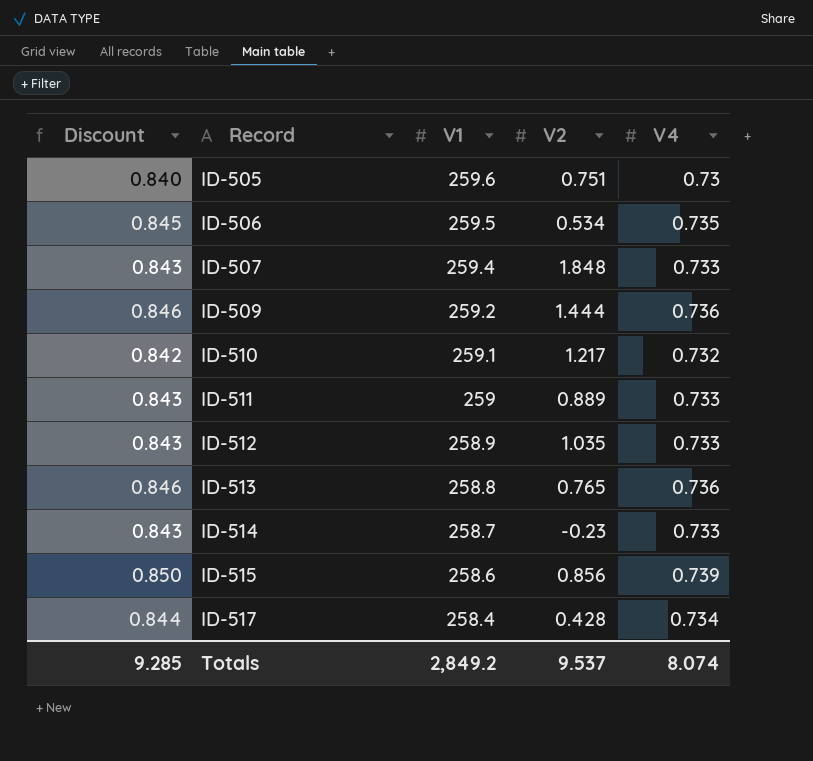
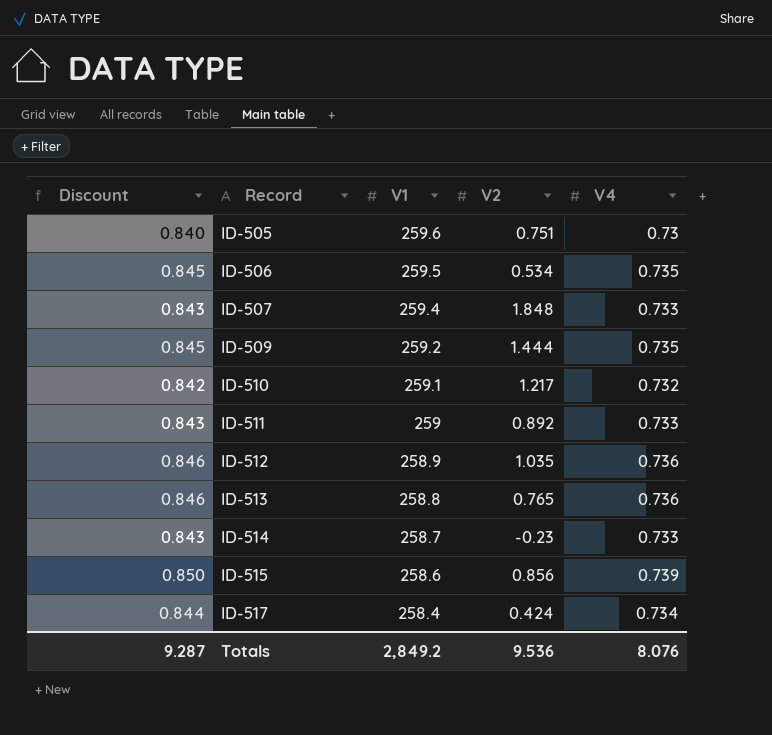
ID-509 | Discount: 0.846 -> 0.845
ID-509 | V4: 0.736 -> 0.735
ID-511 | V2: 0.889 -> 0.892
ID-512 | Discount: 0.843 -> 0.846
ID-512 | V4: 0.733 -> 0.736
ID-517 | V2: 0.428 -> 0.424
Totals | Discount: 9.285 -> 9.287
Totals | V2: 9.537 -> 9.536
Totals | V4: 8.074 -> 8.076

